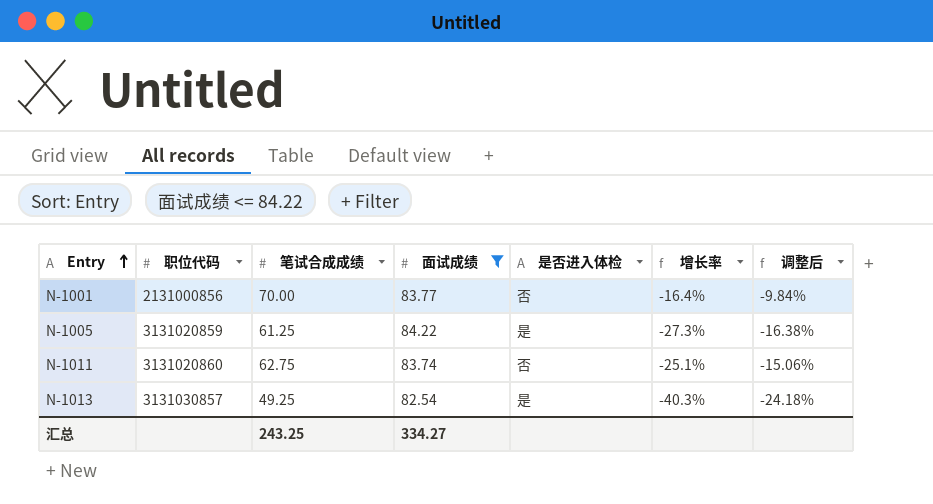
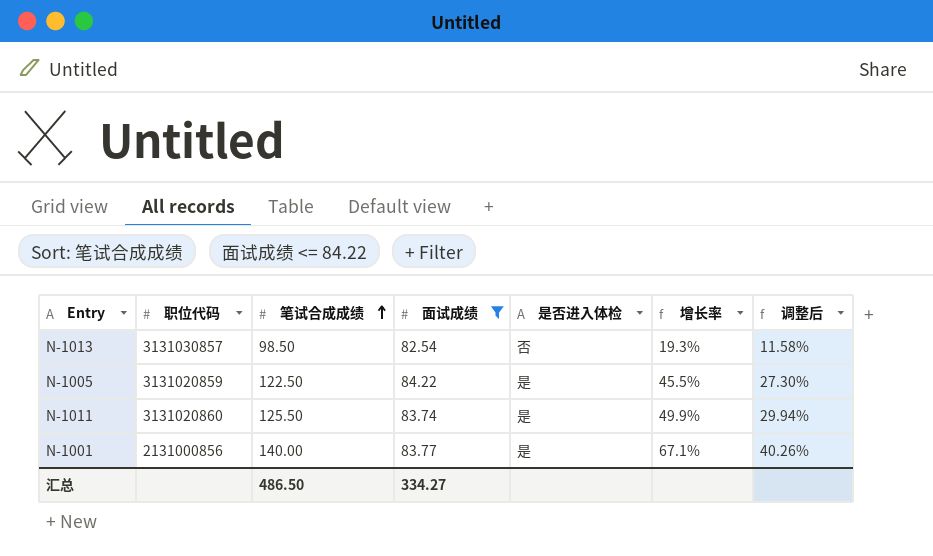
row order: Entry ascending -> 笔试合成成绩 ascending
N-1013 | 笔试合成成绩: 49.25 -> 98.50
N-1013 | 是否进入体检: 是 -> 否
N-1013 | 增长率: -40.3% -> 19.3%
N-1013 | 调整后: -24.18% -> 11.58%
N-1005 | 笔试合成成绩: 61.25 -> 122.50
N-1005 | 增长率: -27.3% -> 45.5%
N-1005 | 调整后: -16.38% -> 27.30%
N-1011 | 笔试合成成绩: 62.75 -> 125.50
N-1011 | 是否进入体检: 否 -> 是
N-1011 | 增长率: -25.1% -> 49.9%
N-1011 | 调整后: -15.06% -> 29.94%
N-1001 | 笔试合成成绩: 70.00 -> 140.00
N-1001 | 是否进入体检: 否 -> 是
N-1001 | 增长率: -16.4% -> 67.1%
N-1001 | 调整后: -9.84% -> 40.26%
汇总 | 笔试合成成绩: 243.25 -> 486.50

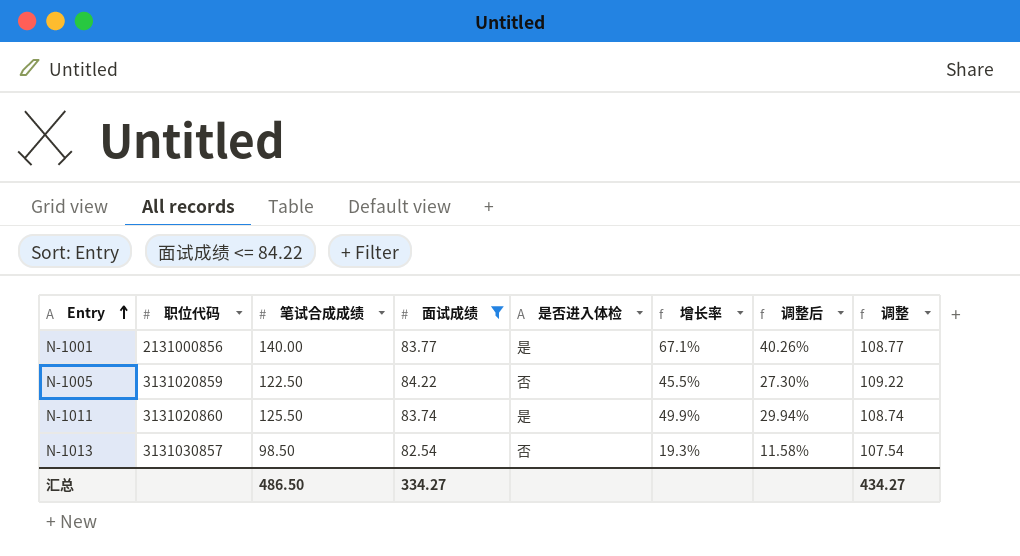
row order: 笔试合成成绩 ascending -> Entry ascending
column 调整 | formula: none -> [面试成绩] + 25
N-1005 | 是否进入体检: 是 -> 否

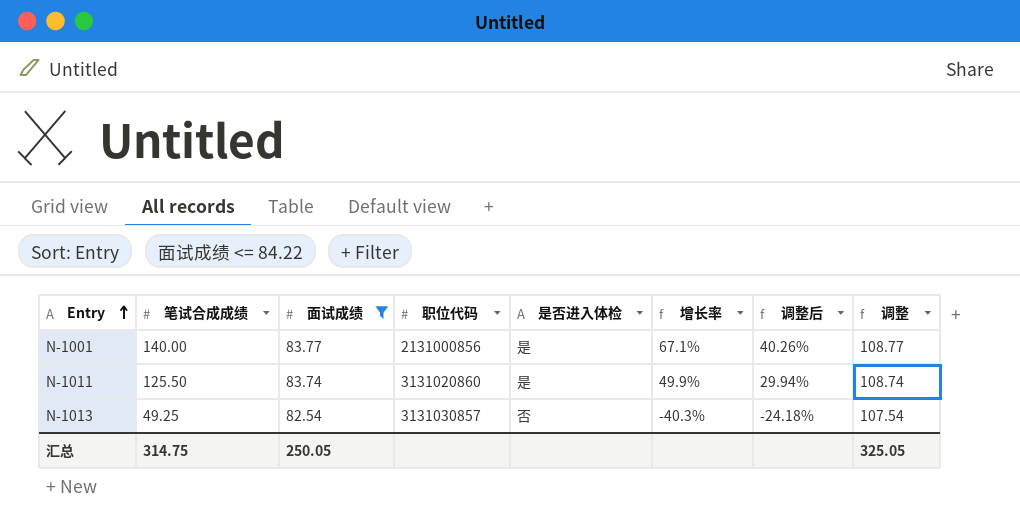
column 职位代码 | position: 2 -> 4
row N-1005: 3131020859 | 122.50 | 84.22 | 否 | 45.5% | 27.30% | 109.22 -> none
N-1013 | 笔试合成成绩: 98.50 -> 49.25
N-1013 | 增长率: 19.3% -> -40.3%
N-1013 | 调整后: 11.58% -> -24.18%
汇总 | 笔试合成成绩: 486.50 -> 314.75
汇总 | 面试成绩: 334.27 -> 250.05
汇总 | 调整: 434.27 -> 325.05

